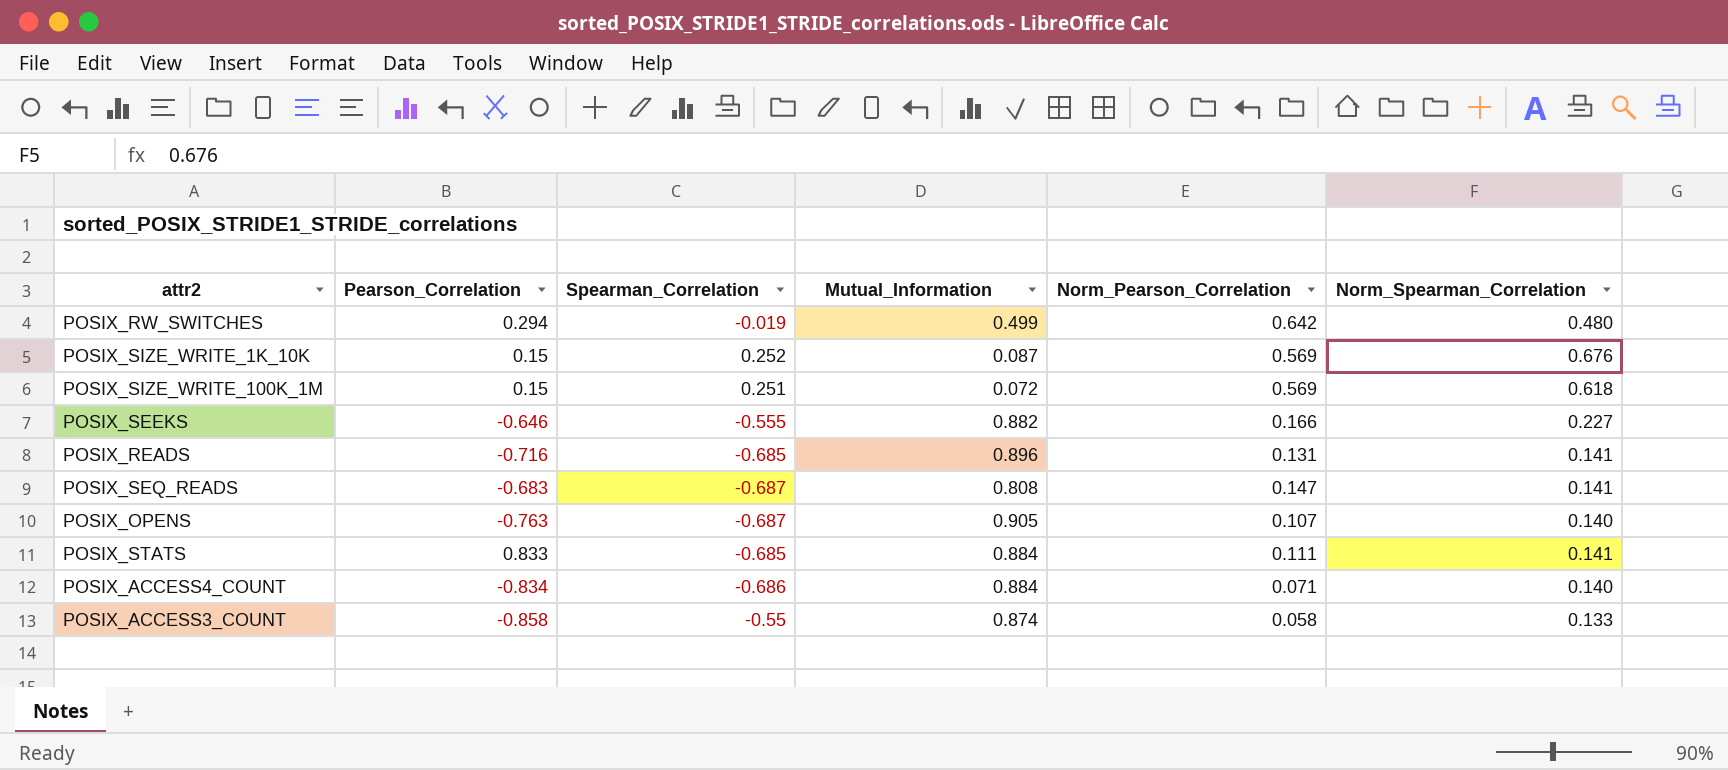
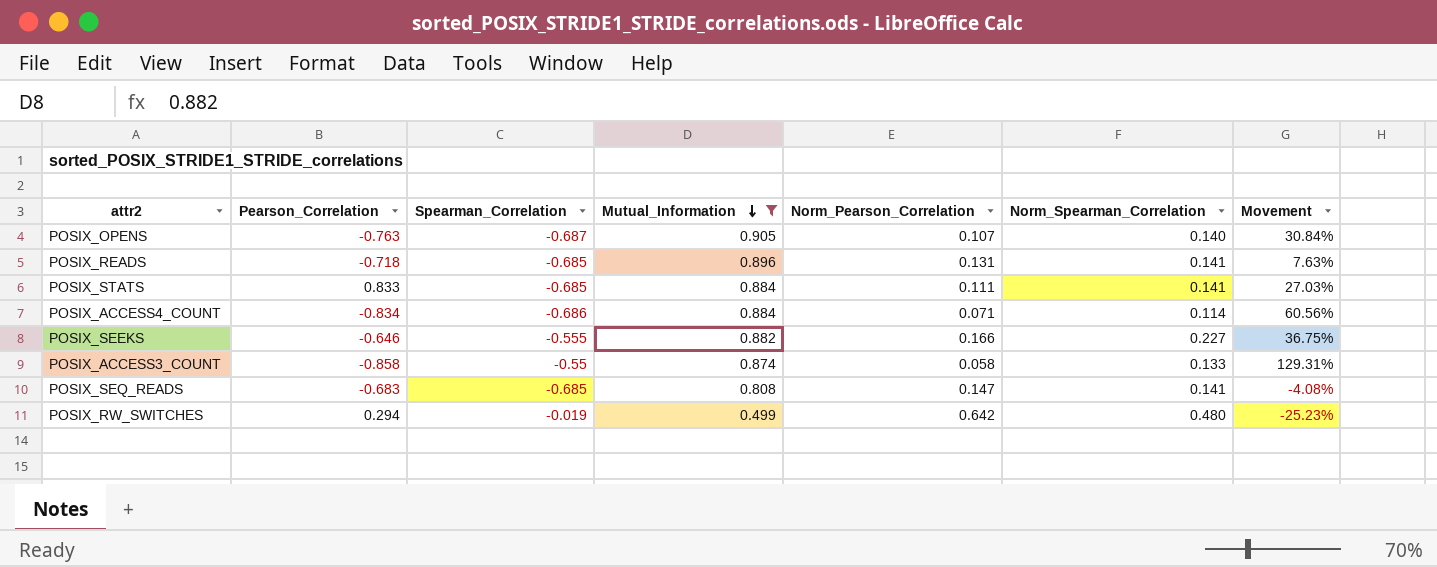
filter: none -> Mutual_Information >= 0.499
row order: none -> Mutual_Information descending
column Movement | formula: none -> ([Norm_Spearman_Correlation] - [Norm_Pearson_Correlation]) / [Norm_Pearson_Correlation]
POSIX_READS | Pearson_Correlation: -0.716 -> -0.718
POSIX_ACCESS4_COUNT | Norm_Spearman_Correlation: 0.140 -> 0.114
POSIX_SEQ_READS | Spearman_Correlation: -0.687 -> -0.685

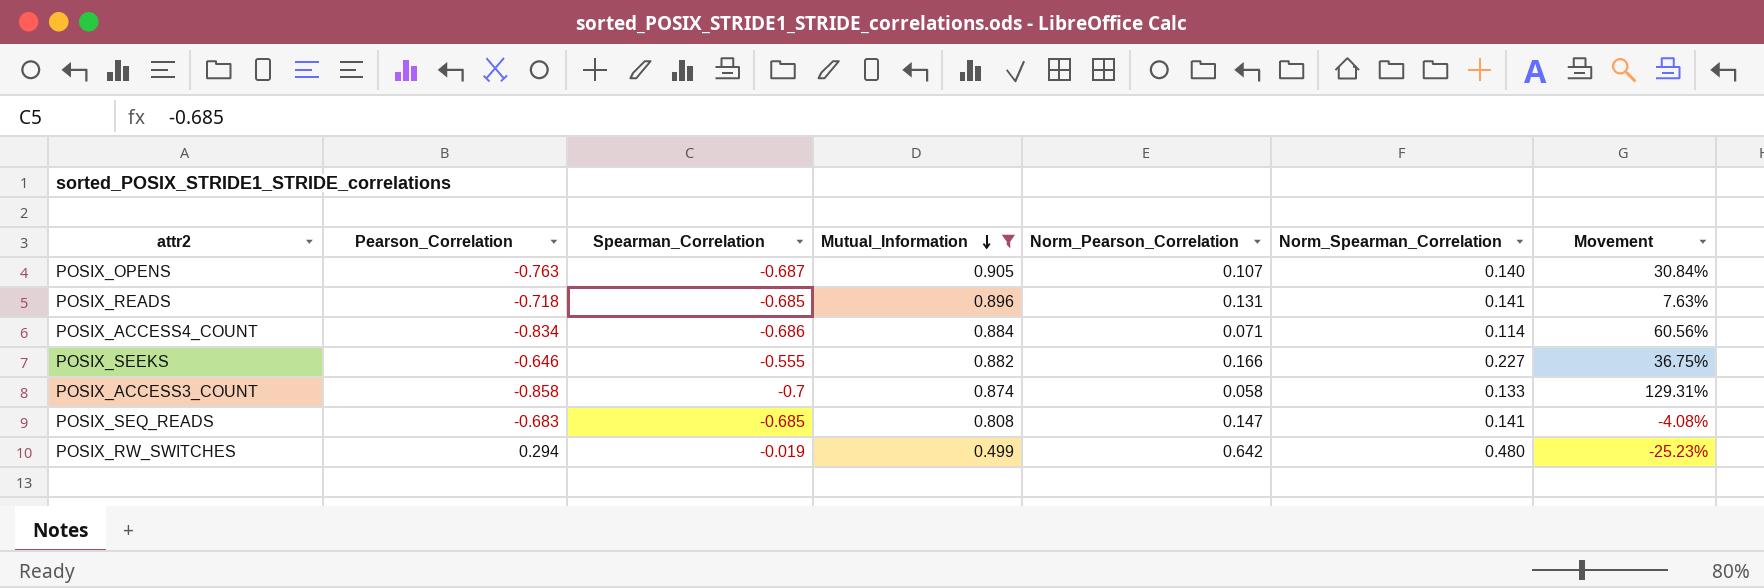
row POSIX_STATS: 0.833 | -0.685 | 0.884 | 0.111 | 0.141 | 27.03% -> none
POSIX_ACCESS3_COUNT | Spearman_Correlation: -0.55 -> -0.7

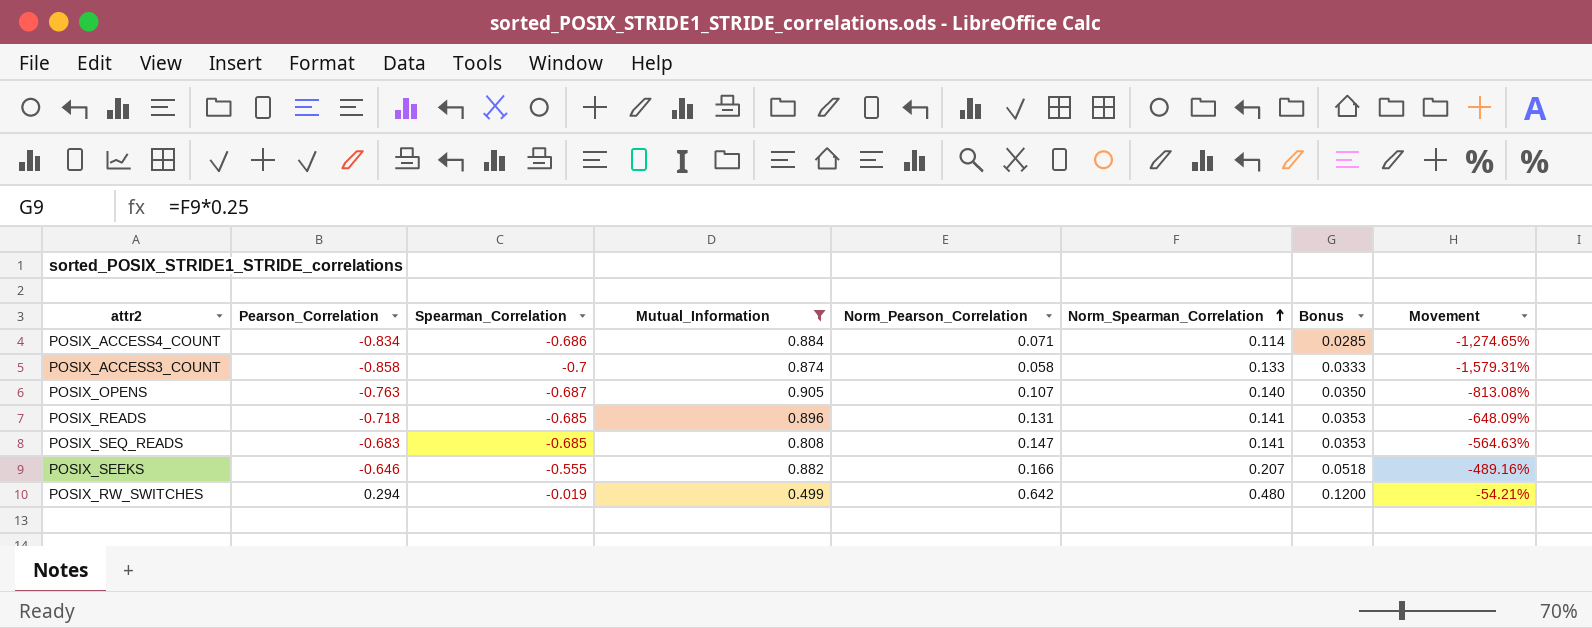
row order: Mutual_Information descending -> Norm_Spearman_Correlation ascending
column Bonus | formula: none -> [Norm_Spearman_Correlation] * 0.25
column Movement | formula: ([Norm_Spearman_Correlation] - [Norm_Pearson_Correlation]) / [Norm_Pearson_Correlation] -> ([Pearson_Correlation] - [Norm_Pearson_Correlation]) / [Norm_Pearson_Correlation]
POSIX_SEEKS | Norm_Spearman_Correlation: 0.227 -> 0.207

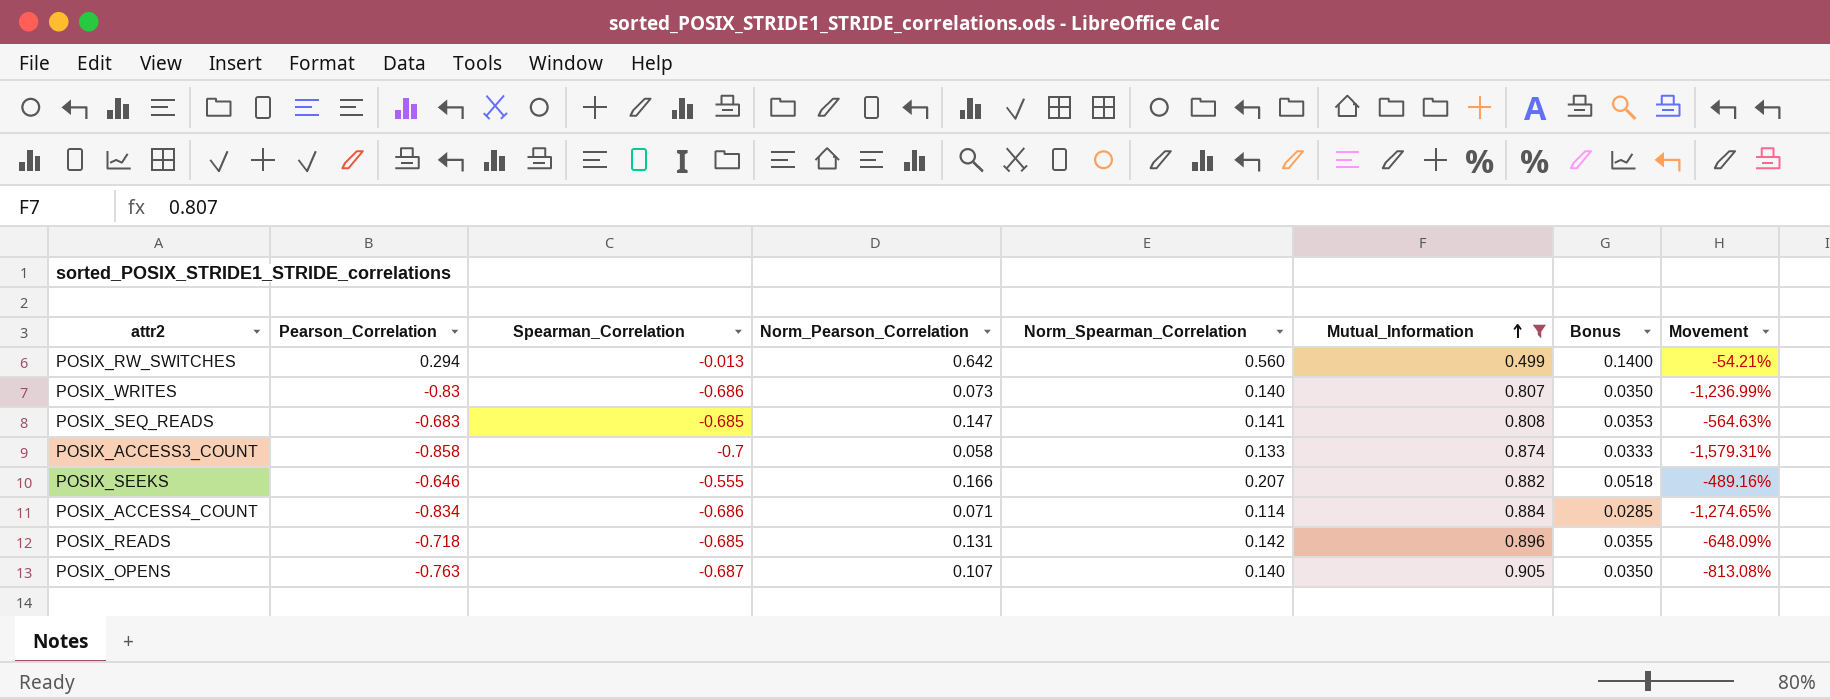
row order: Norm_Spearman_Correlation ascending -> Mutual_Information ascending
column Mutual_Information | position: 4 -> 6
POSIX_RW_SWITCHES | Spearman_Correlation: -0.019 -> -0.013
POSIX_RW_SWITCHES | Norm_Spearman_Correlation: 0.480 -> 0.560
POSIX_RW_SWITCHES | Bonus: 0.1200 -> 0.1400
row POSIX_WRITES: none -> -0.83 | -0.686 | 0.073 | 0.140 | 0.807 | 0.0350 | -1,236.99%
POSIX_READS | Norm_Spearman_Correlation: 0.141 -> 0.142
POSIX_READS | Bonus: 0.0353 -> 0.0355

